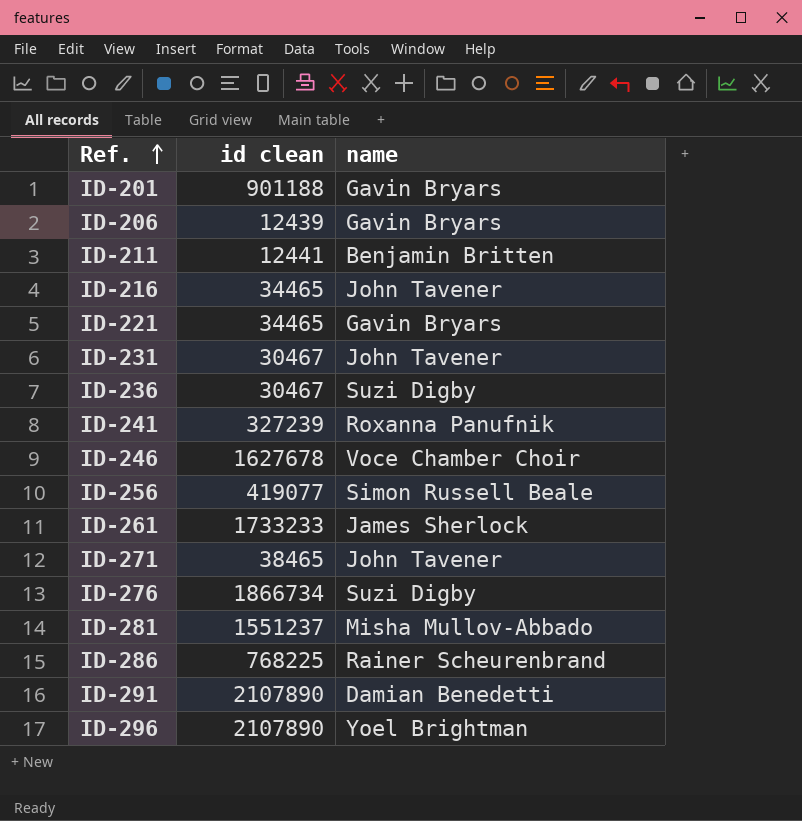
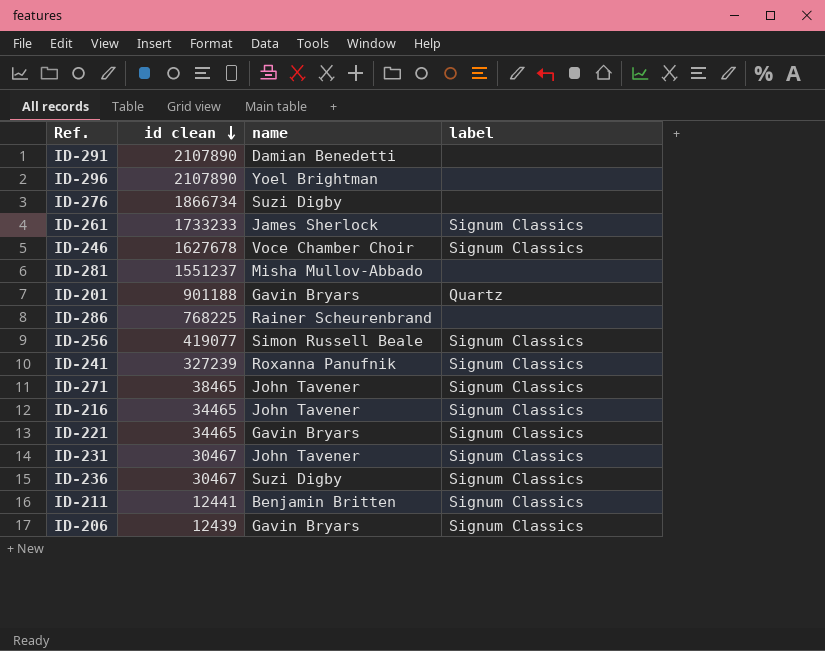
row order: Ref. ascending -> id clean descending
column label | position: none -> 4

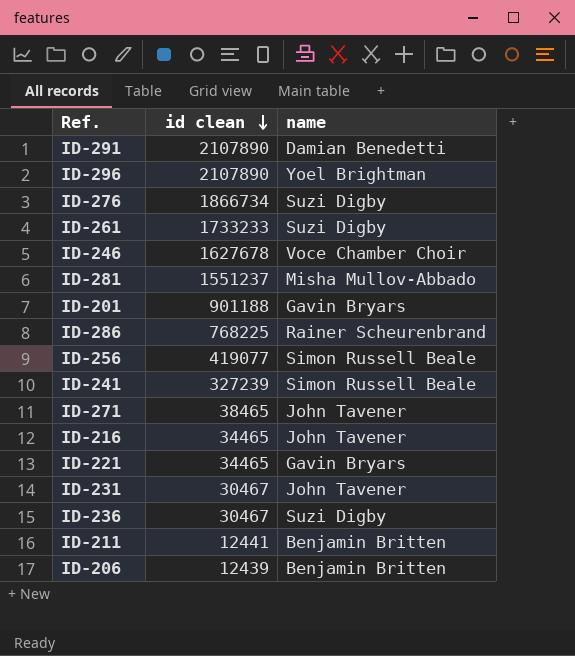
column label | position: 4 -> none
ID-261 | name: James Sherlock -> Suzi Digby
ID-241 | name: Roxanna Panufnik -> Simon Russell Beale
ID-206 | name: Gavin Bryars -> Benjamin Britten

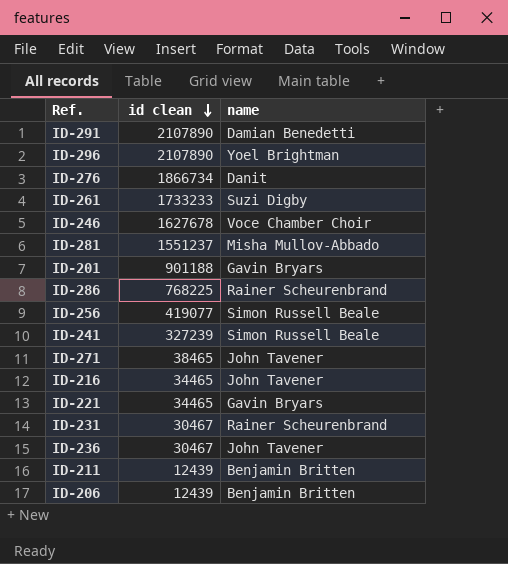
ID-276 | name: Suzi Digby -> Danit
ID-231 | name: John Tavener -> Rainer Scheurenbrand
ID-236 | name: Suzi Digby -> John Tavener
ID-211 | id clean: 12441 -> 12439

